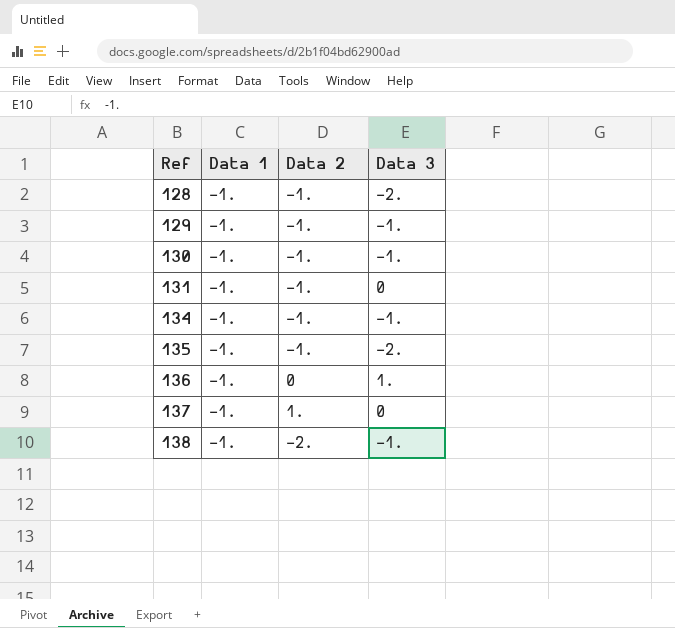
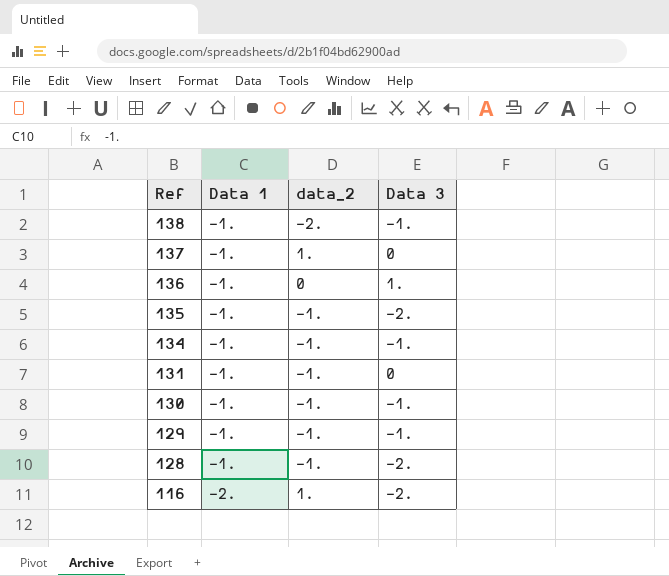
row order: Ref ascending -> Ref descending
column name: Data 2 -> data_2
row 116: none -> -2. | 1. | -2.

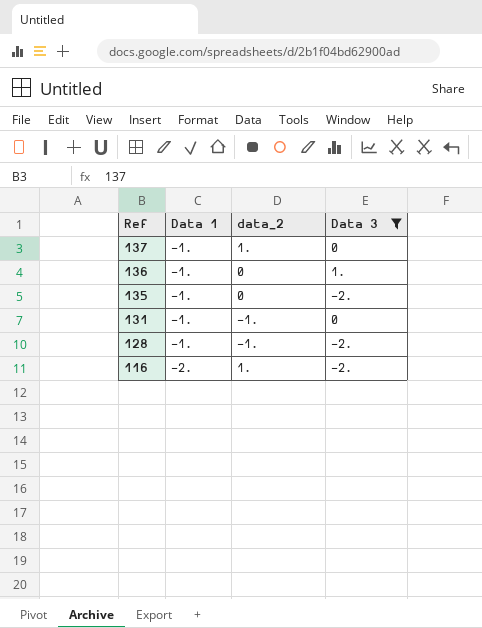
filter: none -> Data 3 != -1.
135 | data_2: -1. -> 0

